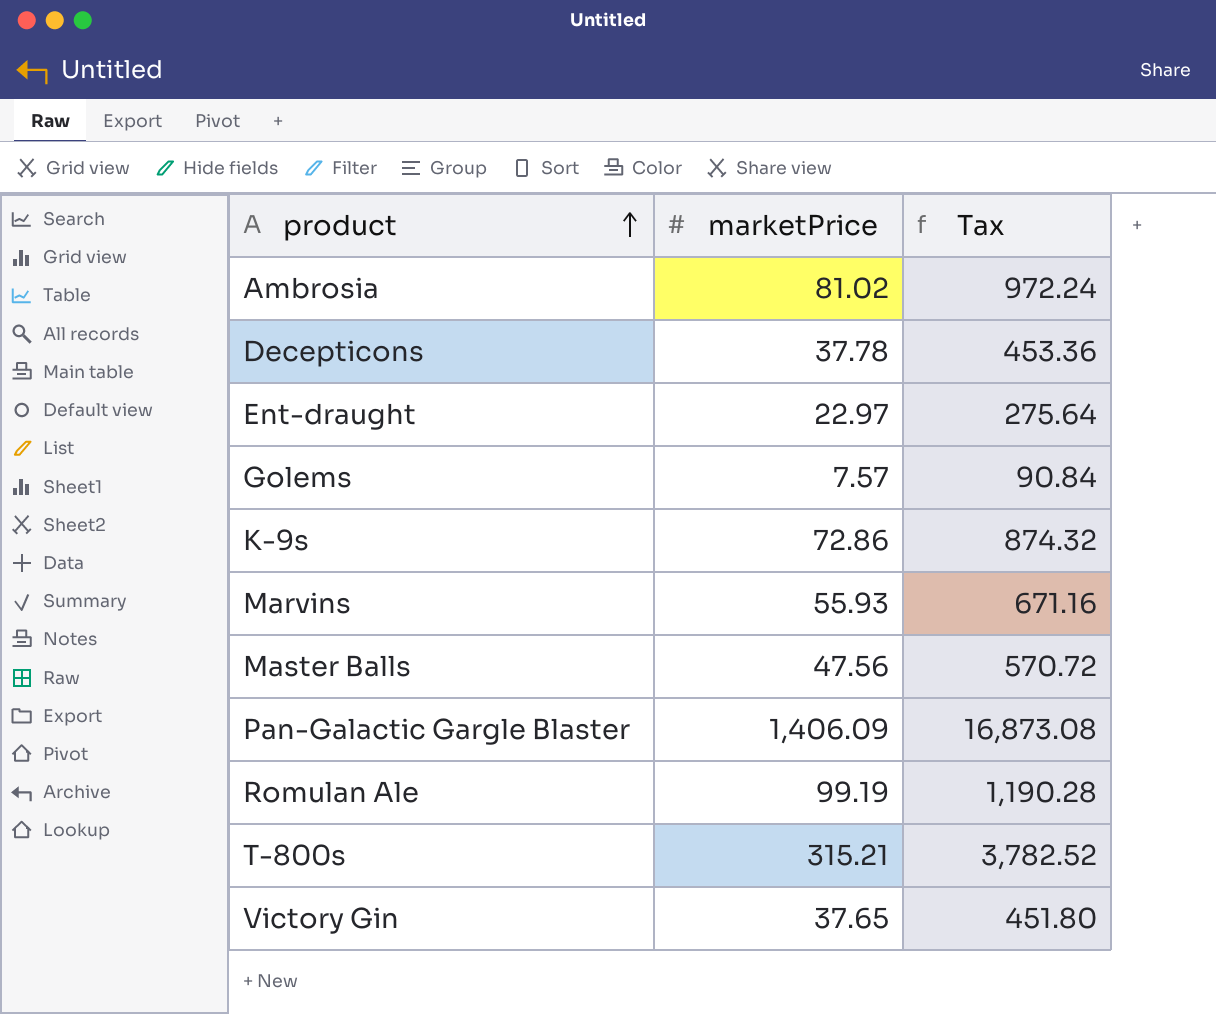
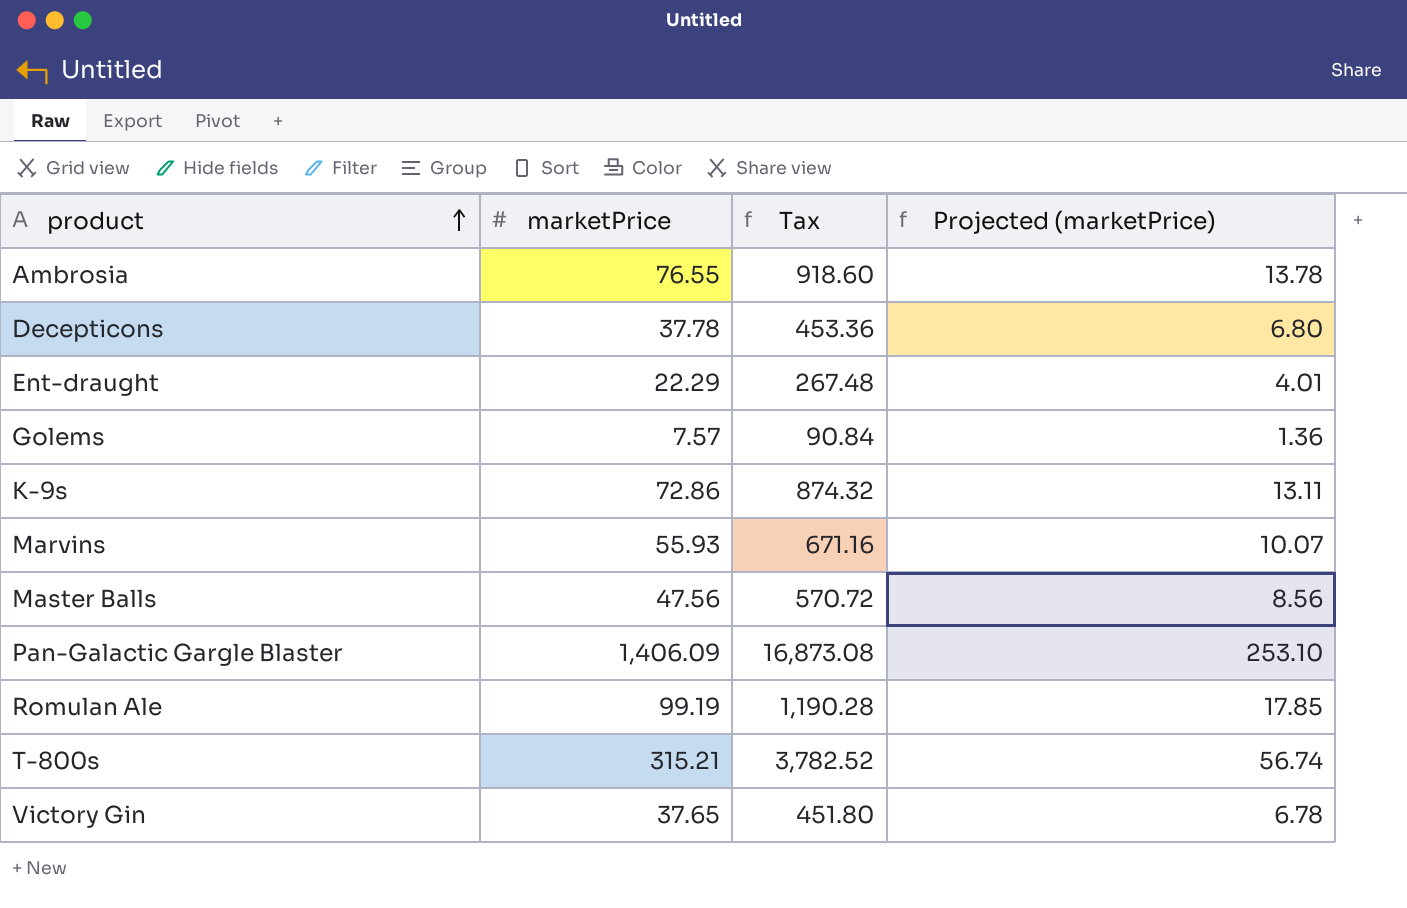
column Projected (marketPrice) | formula: none -> [marketPrice] * 0.18
Ambrosia | marketPrice: 81.02 -> 76.55
Ambrosia | Tax: 972.24 -> 918.60
Ent-draught | marketPrice: 22.97 -> 22.29
Ent-draught | Tax: 275.64 -> 267.48

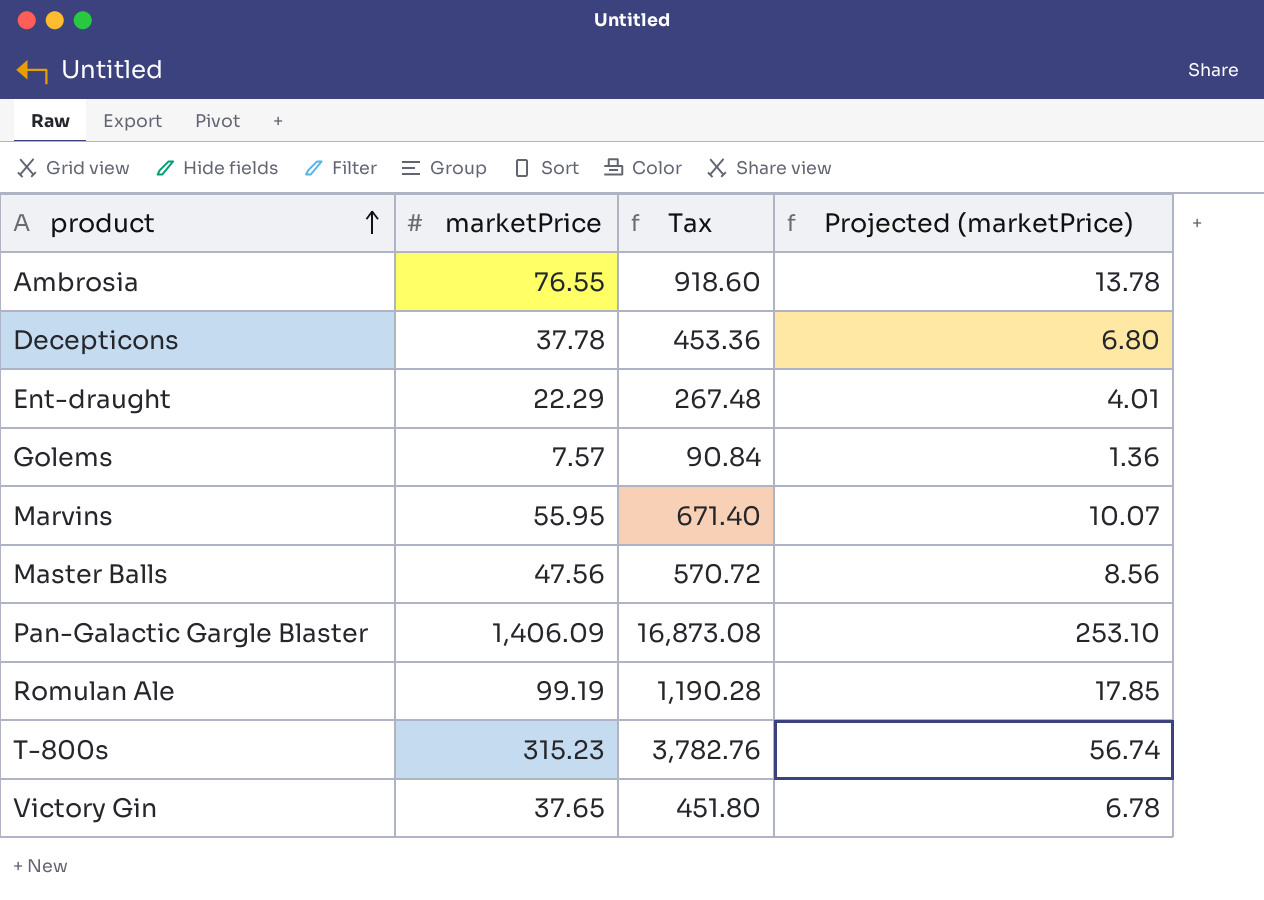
row K-9s: 72.86 | 874.32 | 13.11 -> none
Marvins | marketPrice: 55.93 -> 55.95
Marvins | Tax: 671.16 -> 671.40
T-800s | marketPrice: 315.21 -> 315.23
T-800s | Tax: 3,782.52 -> 3,782.76

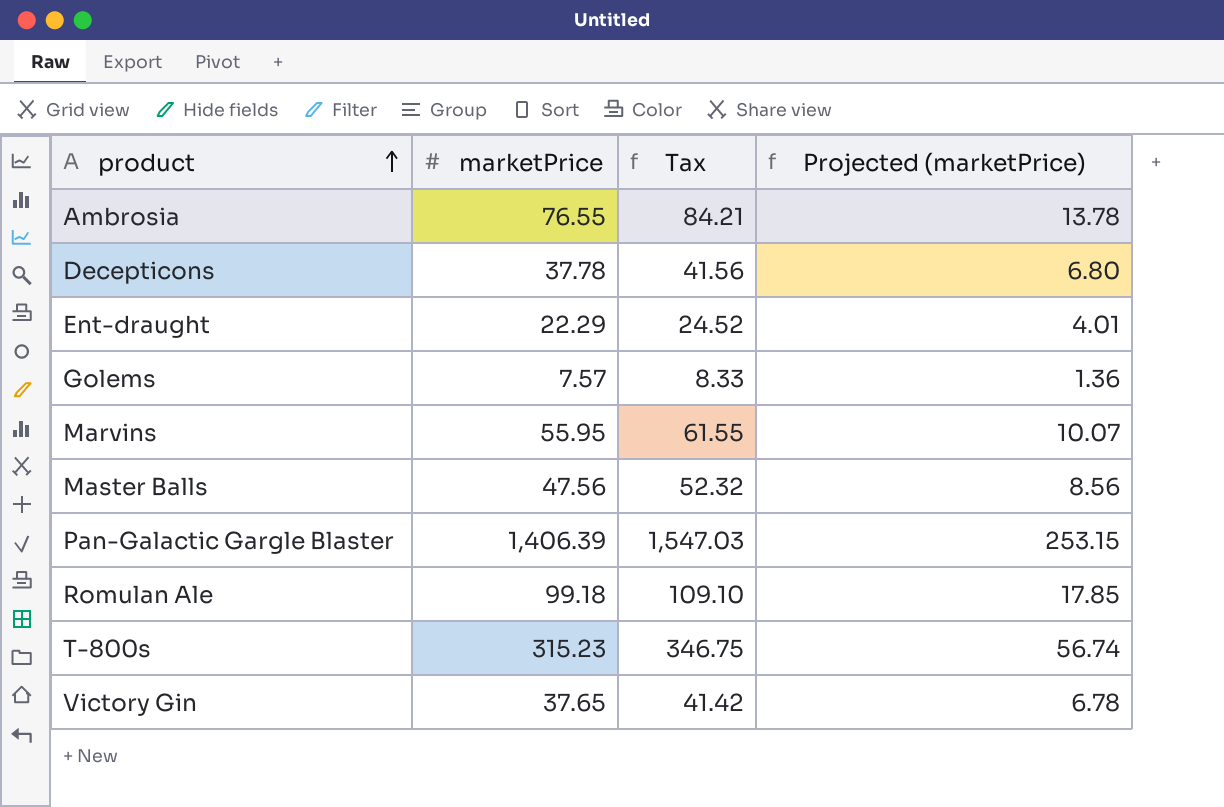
column Tax | formula: [marketPrice] * 12 -> [marketPrice] * 1.1
Pan-Galactic Gargle Blaster | marketPrice: 1,406.09 -> 1,406.39
Pan-Galactic Gargle Blaster | Projected (marketPrice): 253.10 -> 253.15
Romulan Ale | marketPrice: 99.19 -> 99.18

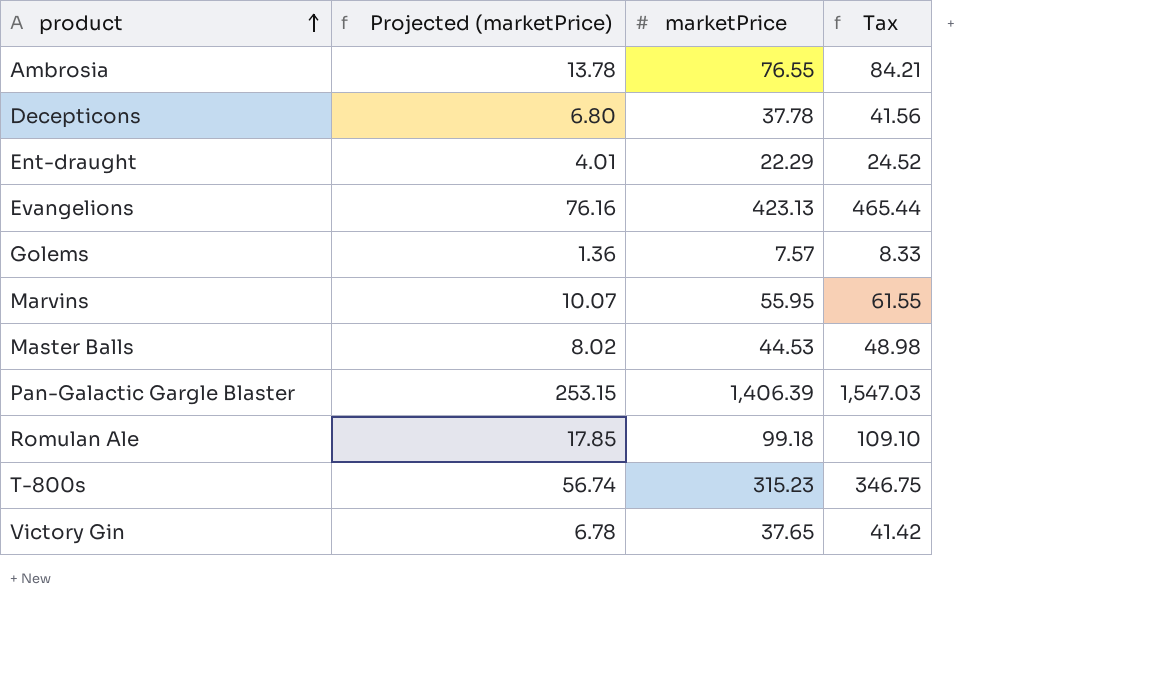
column Projected (marketPrice) | position: 4 -> 2
row Evangelions: none -> 76.16 | 423.13 | 465.44
Master Balls | Projected (marketPrice): 8.56 -> 8.02
Master Balls | marketPrice: 47.56 -> 44.53
Master Balls | Tax: 52.32 -> 48.98

